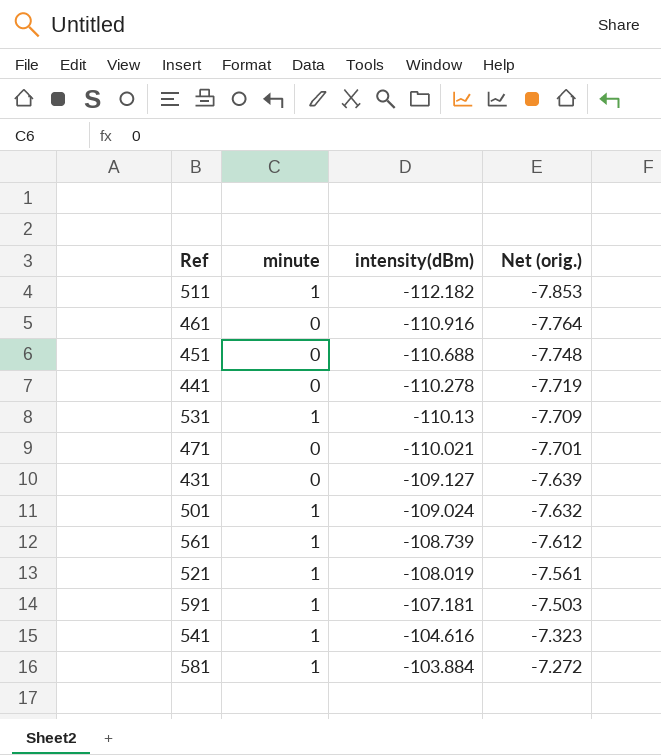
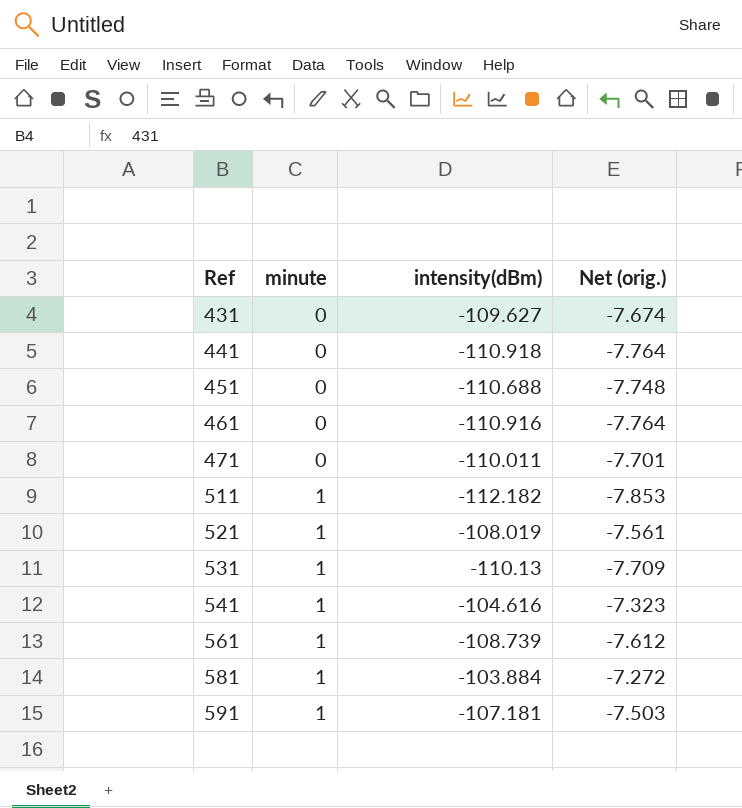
row order: intensity(dBm) ascending -> Ref ascending
row 501: 1 | -109.024 | -7.632 -> none
431 | intensity(dBm): -109.127 -> -109.627
431 | Net (orig.): -7.639 -> -7.674
441 | intensity(dBm): -110.278 -> -110.918
441 | Net (orig.): -7.719 -> -7.764
471 | intensity(dBm): -110.021 -> -110.011

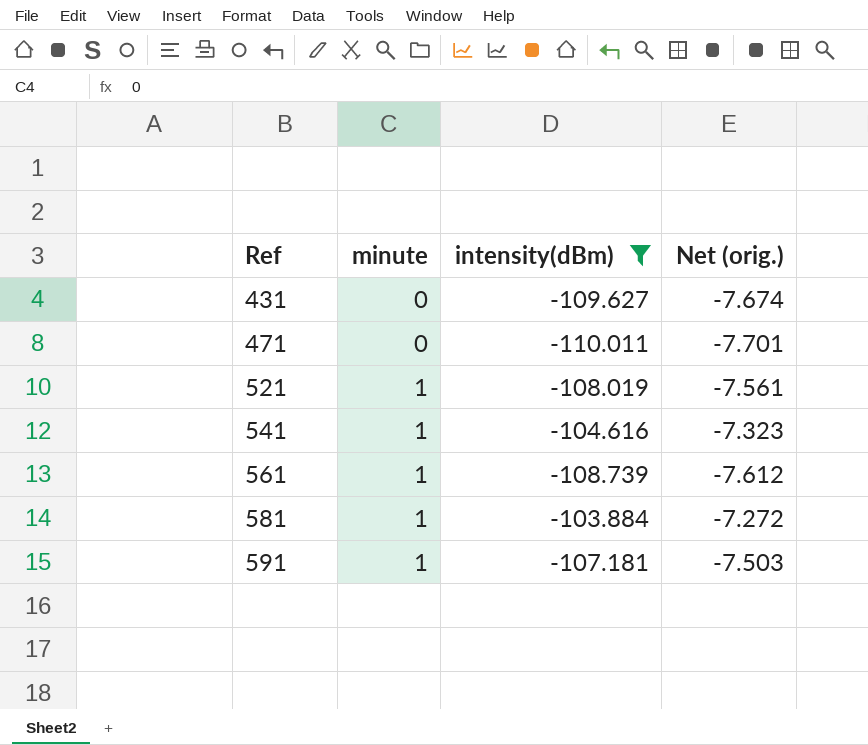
filter: none -> intensity(dBm) >= -110.011

